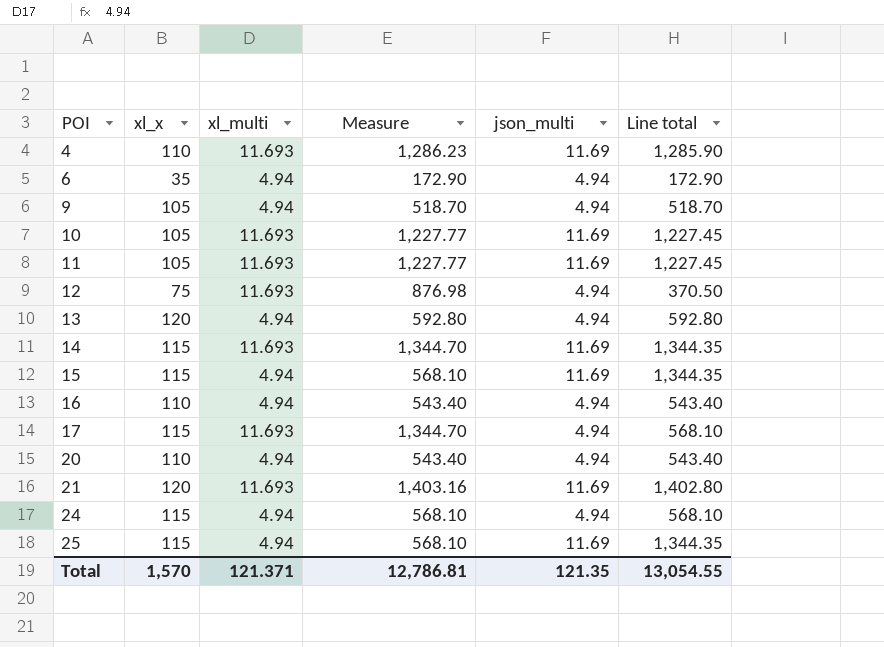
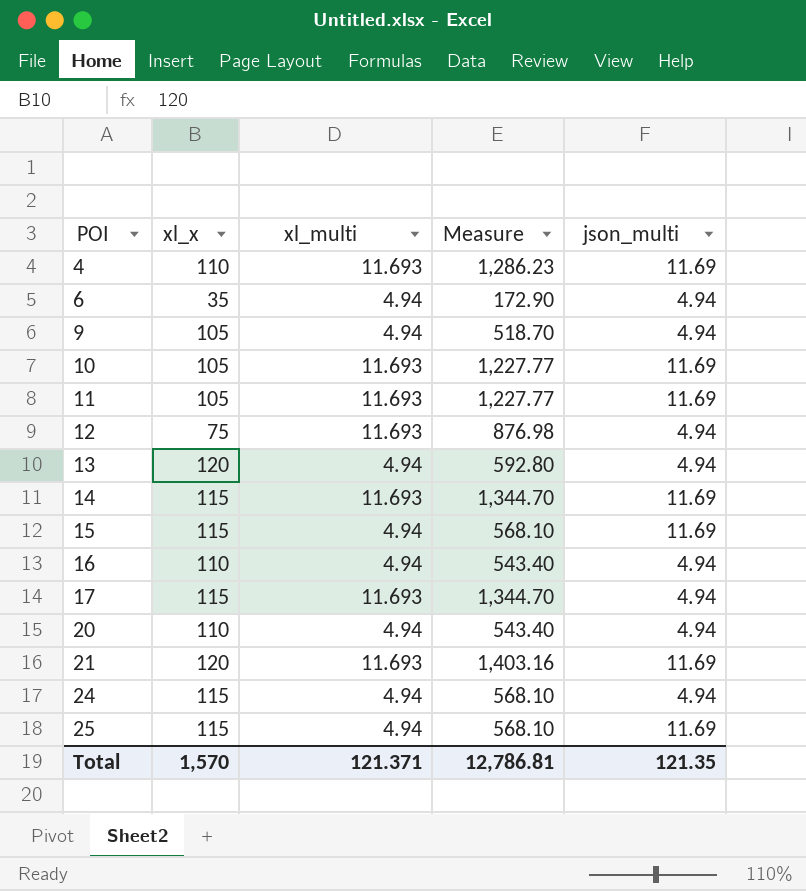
column Line total | formula: [xl_x] * [json_multi] -> none

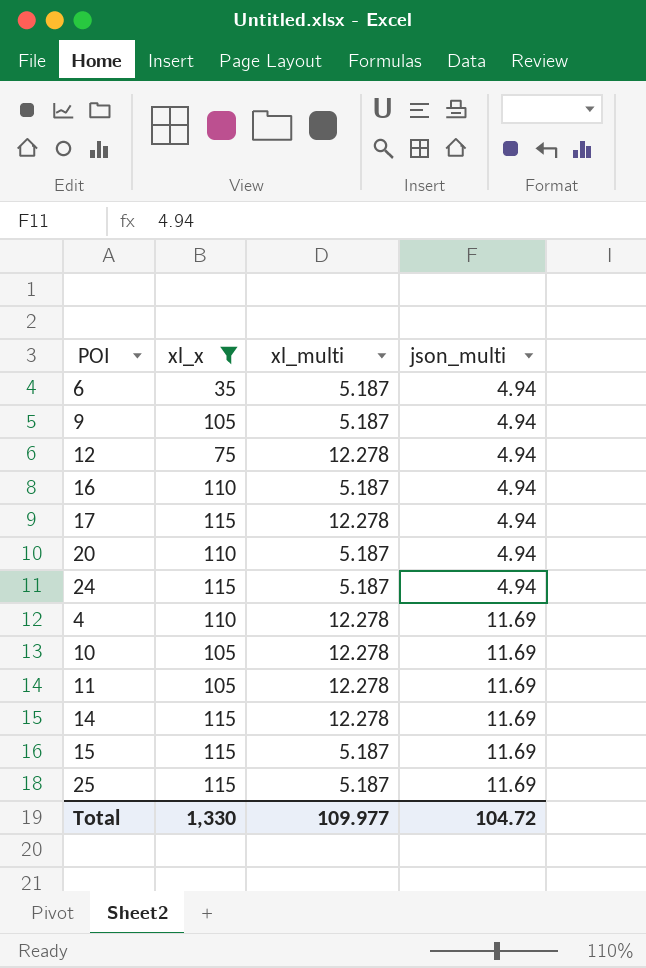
filter: none -> xl_x != 120
row order: POI ascending -> json_multi ascending
column Measure | formula: [xl_x] * [xl_multi] -> none
6 | xl_multi: 4.94 -> 5.187
9 | xl_multi: 4.94 -> 5.187
12 | xl_multi: 11.693 -> 12.278
16 | xl_multi: 4.94 -> 5.187
17 | xl_multi: 11.693 -> 12.278
20 | xl_multi: 4.94 -> 5.187
24 | xl_multi: 4.94 -> 5.187
4 | xl_multi: 11.693 -> 12.278
10 | xl_multi: 11.693 -> 12.278
11 | xl_multi: 11.693 -> 12.278
14 | xl_multi: 11.693 -> 12.278
15 | xl_multi: 4.94 -> 5.187
25 | xl_multi: 4.94 -> 5.187
Total | xl_x: 1,570 -> 1,330
Total | xl_multi: 121.371 -> 109.977
Total | json_multi: 121.35 -> 104.72

